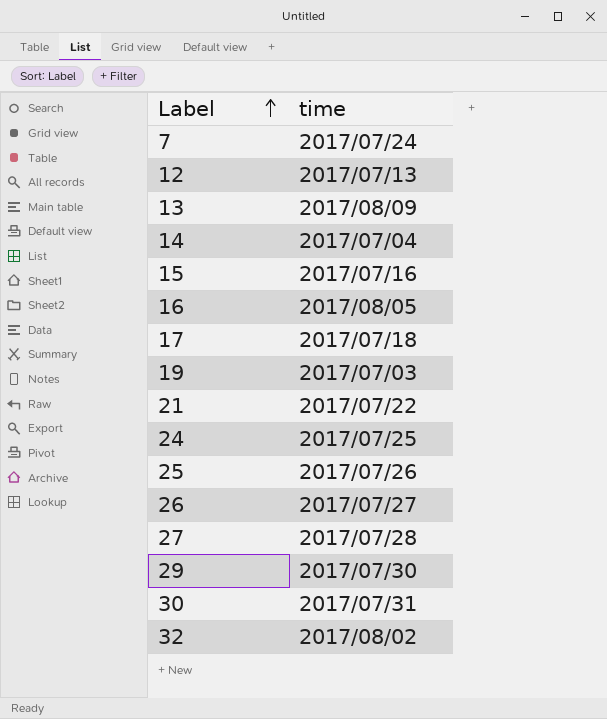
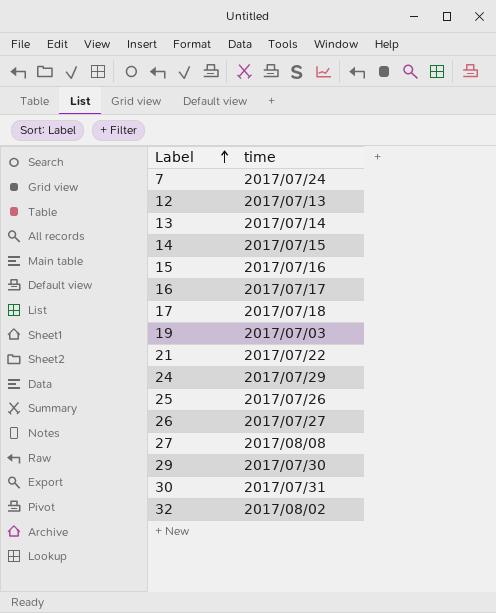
13 | time: 2017/08/09 -> 2017/07/14
14 | time: 2017/07/04 -> 2017/07/15
16 | time: 2017/08/05 -> 2017/07/17
24 | time: 2017/07/25 -> 2017/07/29
27 | time: 2017/07/28 -> 2017/08/08

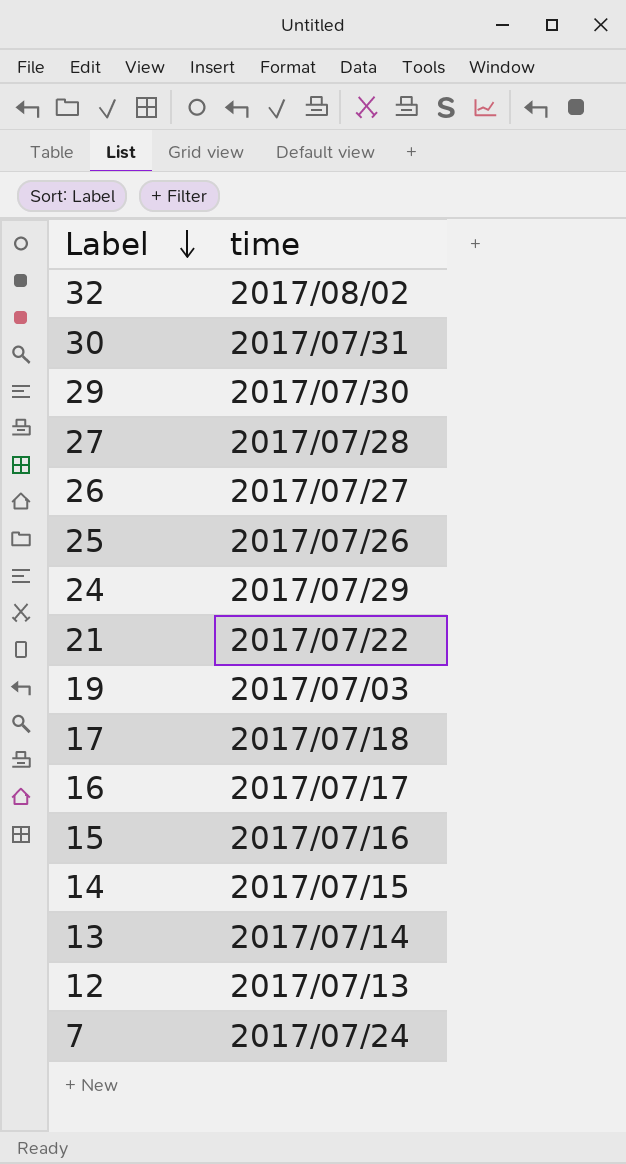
row order: Label ascending -> Label descending
27 | time: 2017/08/08 -> 2017/07/28

